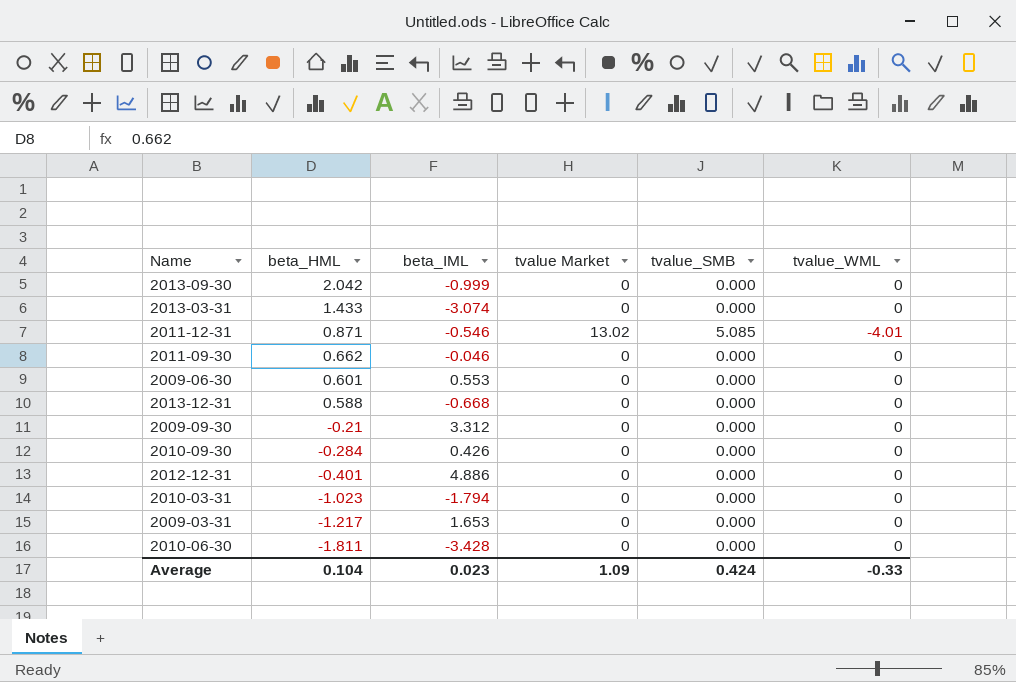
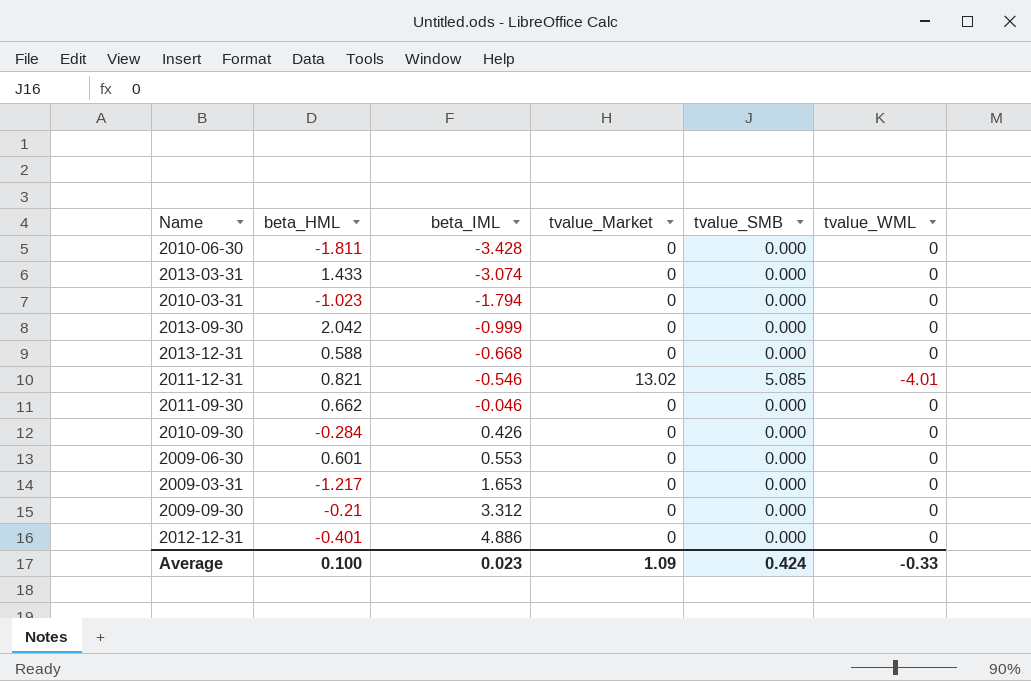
row order: beta_HML descending -> beta_IML ascending
column name: tvalue Market -> tvalue_Market
2011-12-31 | beta_HML: 0.871 -> 0.821
Average | beta_HML: 0.104 -> 0.100

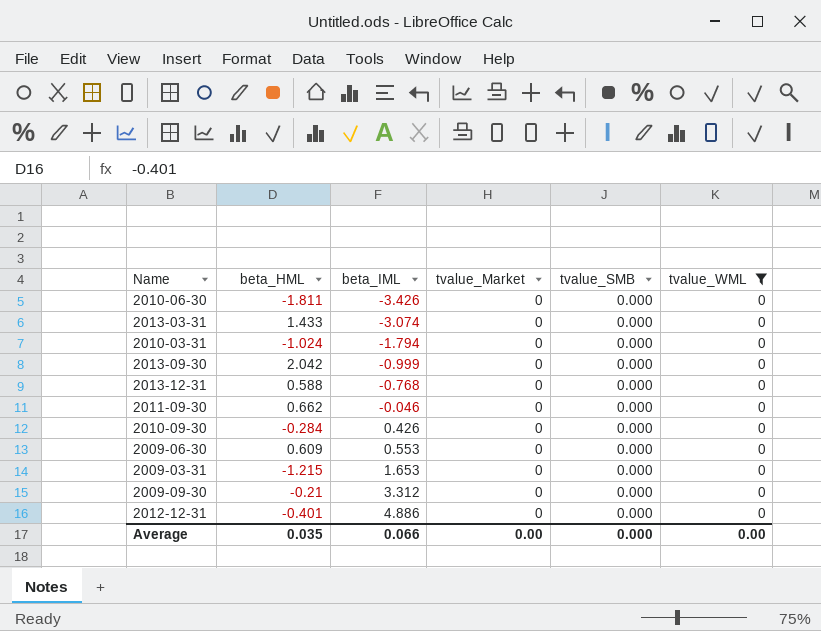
filter: none -> tvalue_WML = 0
2010-06-30 | beta_IML: -3.428 -> -3.426
2010-03-31 | beta_HML: -1.023 -> -1.024
2013-12-31 | beta_IML: -0.668 -> -0.768
2009-06-30 | beta_HML: 0.601 -> 0.609
2009-03-31 | beta_HML: -1.217 -> -1.215
Average | beta_HML: 0.100 -> 0.035
Average | beta_IML: 0.023 -> 0.066
Average | tvalue_Market: 1.09 -> 0.00
Average | tvalue_SMB: 0.424 -> 0.000
Average | tvalue_WML: -0.33 -> 0.00

